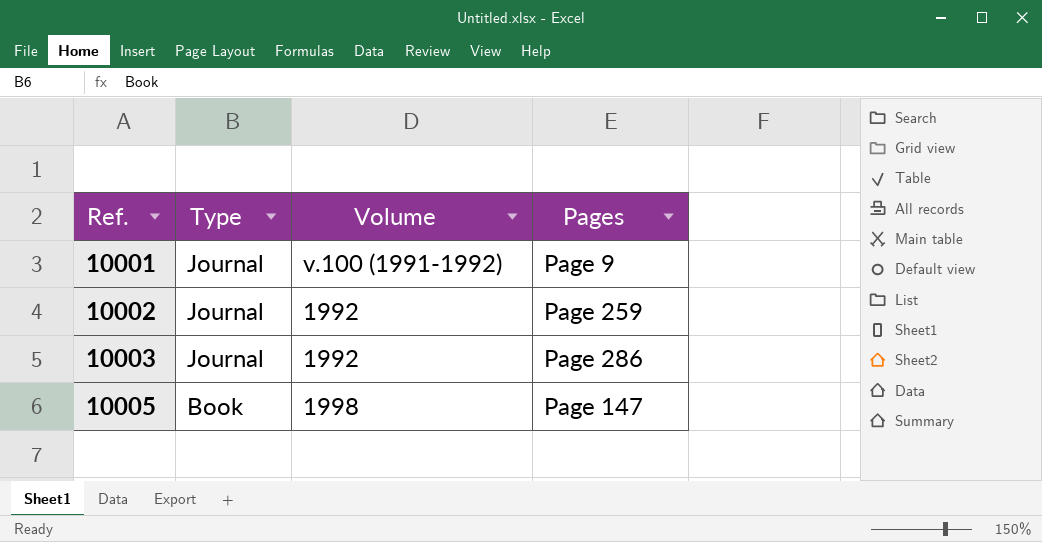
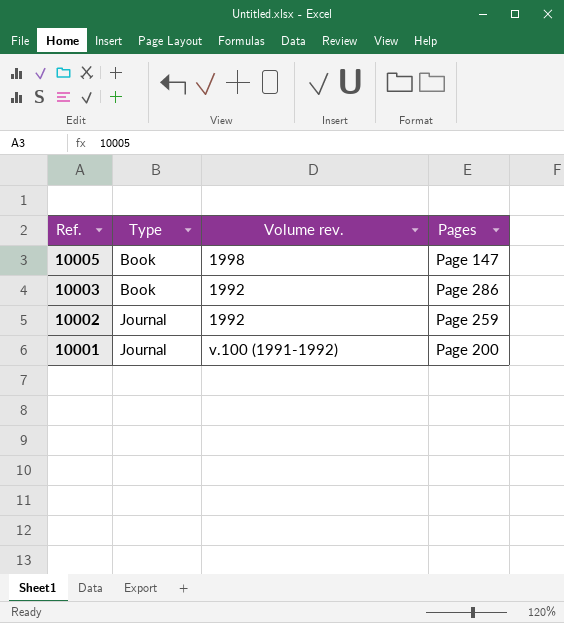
row order: Ref. ascending -> Ref. descending
column name: Volume -> Volume rev.
10003 | Type: Journal -> Book
10001 | Pages: Page 9 -> Page 200

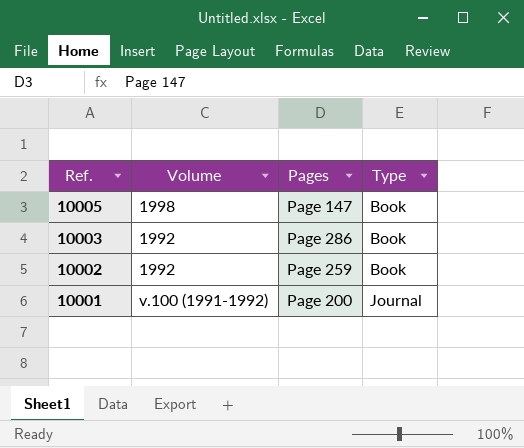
column name: Volume rev. -> Volume
column Type | position: 2 -> 4
10002 | Type: Journal -> Book

